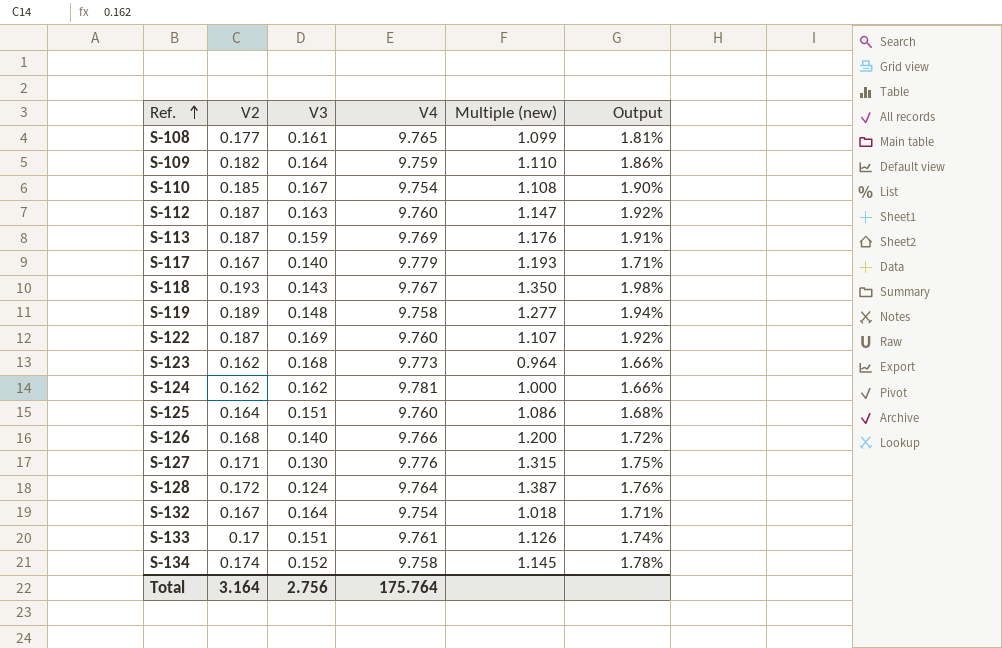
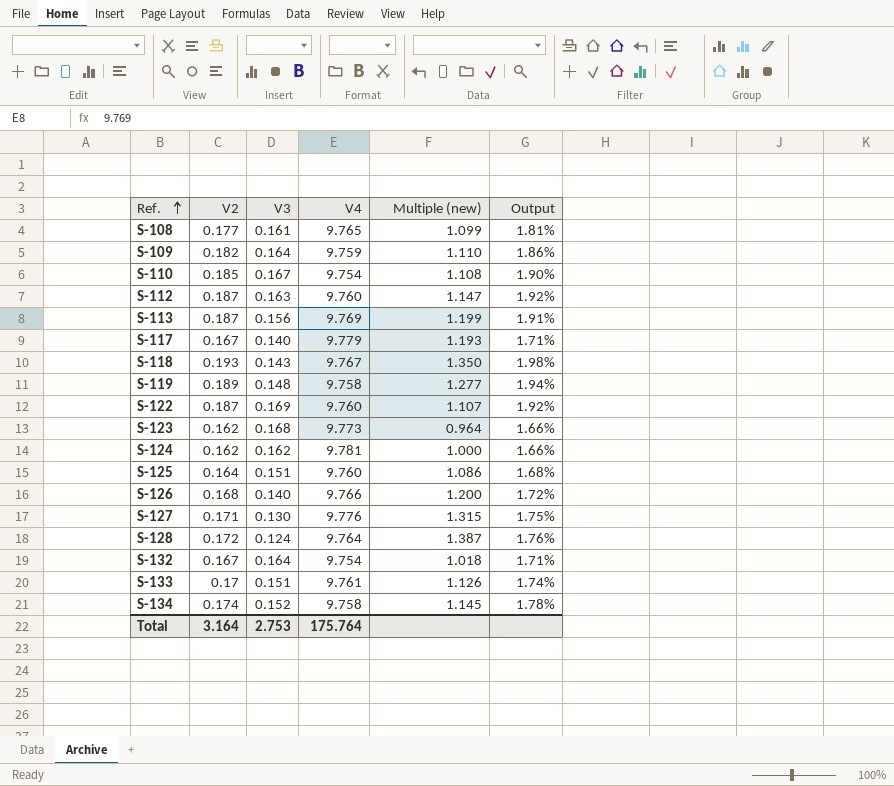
S-113 | V3: 0.159 -> 0.156
S-113 | Multiple (new): 1.176 -> 1.199
Total | V3: 2.756 -> 2.753

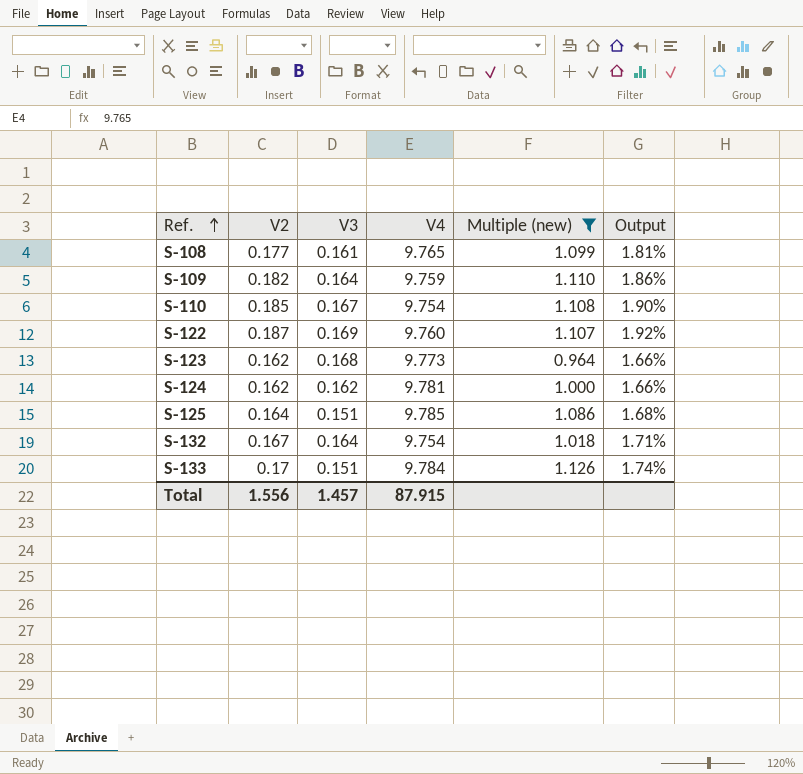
filter: none -> Multiple (new) <= 1.126
S-125 | V4: 9.760 -> 9.785
S-133 | V4: 9.761 -> 9.784
Total | V2: 3.164 -> 1.556
Total | V3: 2.753 -> 1.457
Total | V4: 175.764 -> 87.915

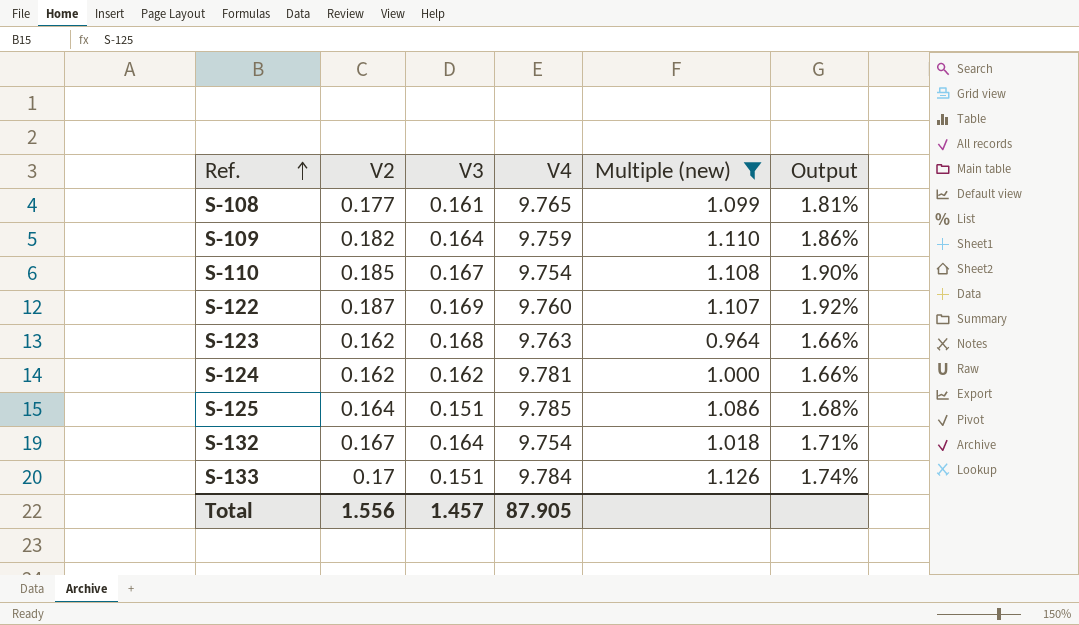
S-123 | V4: 9.773 -> 9.763
Total | V4: 87.915 -> 87.905

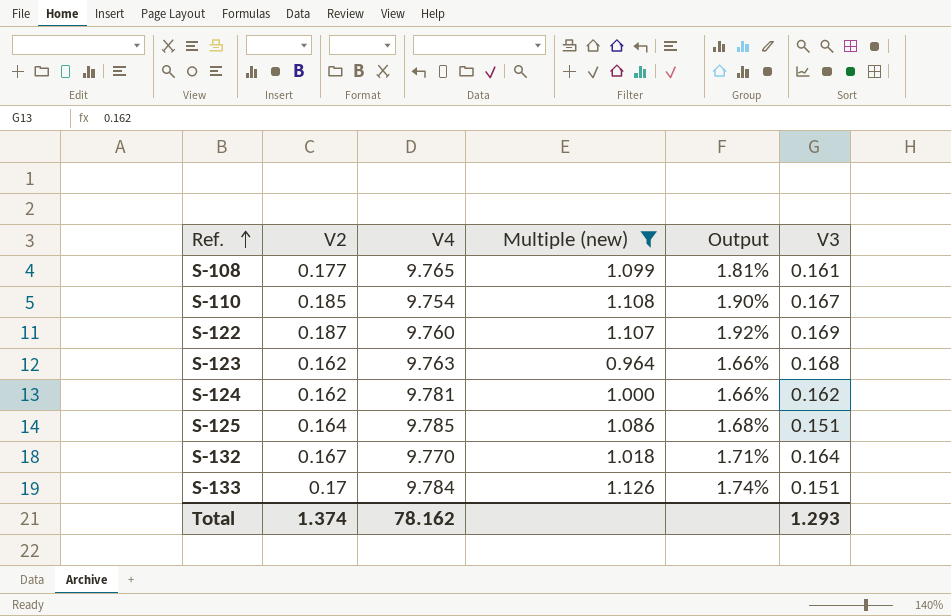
column V3 | position: 3 -> 6
row S-109: 0.182 | 0.164 | 9.759 | 1.110 | 1.86% -> none
S-132 | V4: 9.754 -> 9.770
Total | V2: 1.556 -> 1.374
Total | V4: 87.905 -> 78.162
Total | V3: 1.457 -> 1.293

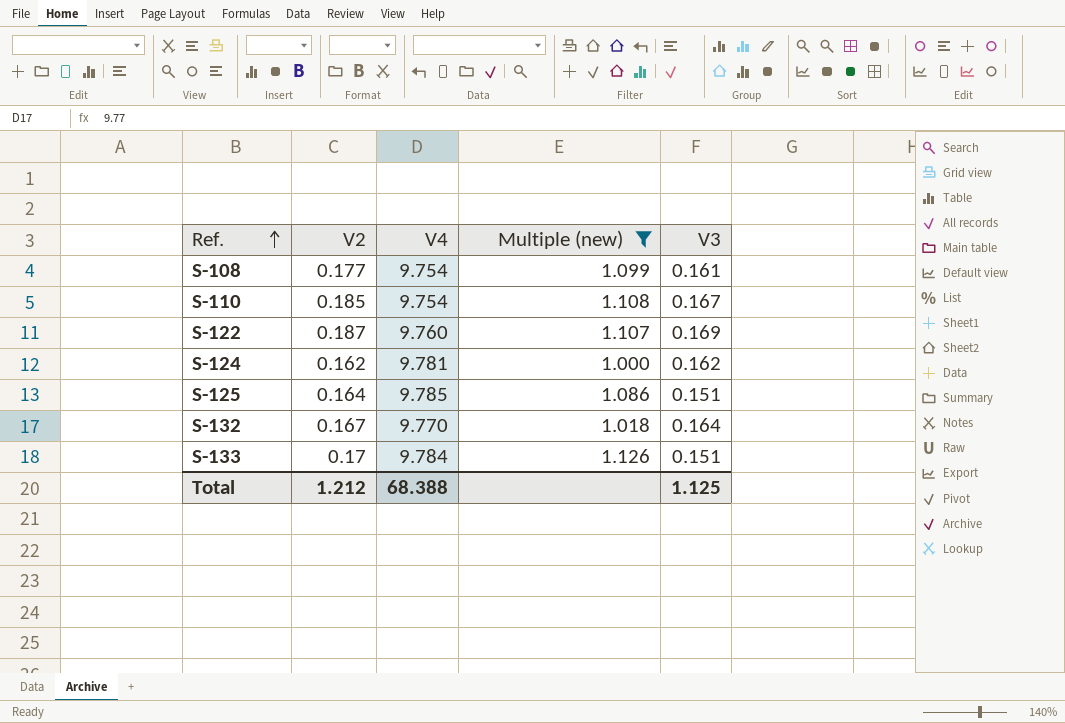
column Output | formula: [V2] / [V4] -> none
row S-123: 0.162 | 9.763 | 0.964 | 1.66% | 0.168 -> none
S-108 | V4: 9.765 -> 9.754
Total | V2: 1.374 -> 1.212
Total | V4: 78.162 -> 68.388
Total | V3: 1.293 -> 1.125

